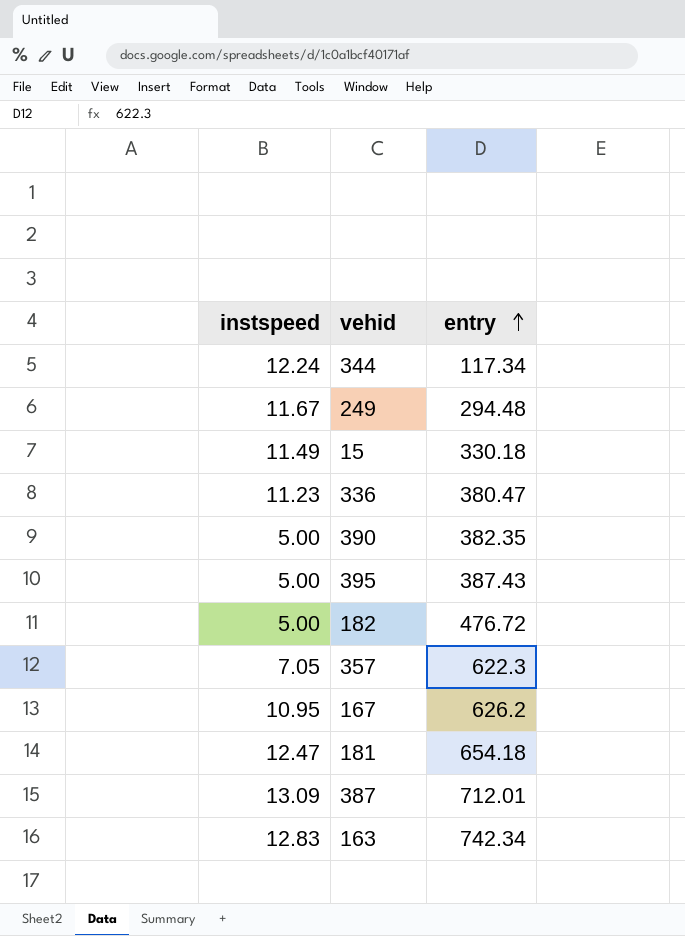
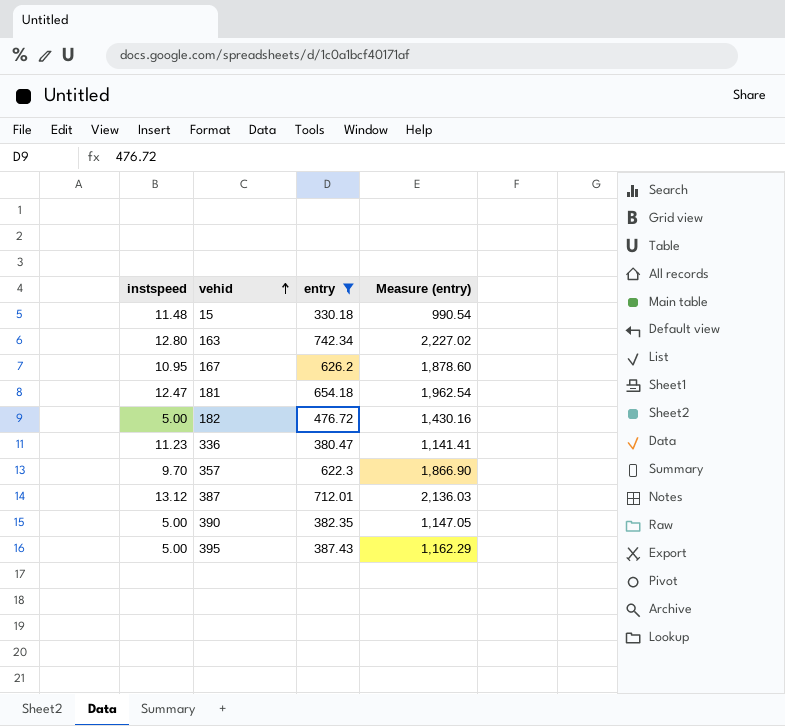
filter: none -> entry >= 330.18
row order: entry ascending -> vehid ascending
column Measure (entry) | formula: none -> [entry] * 3
15 | instspeed: 11.49 -> 11.48
163 | instspeed: 12.83 -> 12.80
357 | instspeed: 7.05 -> 9.70
387 | instspeed: 13.09 -> 13.12

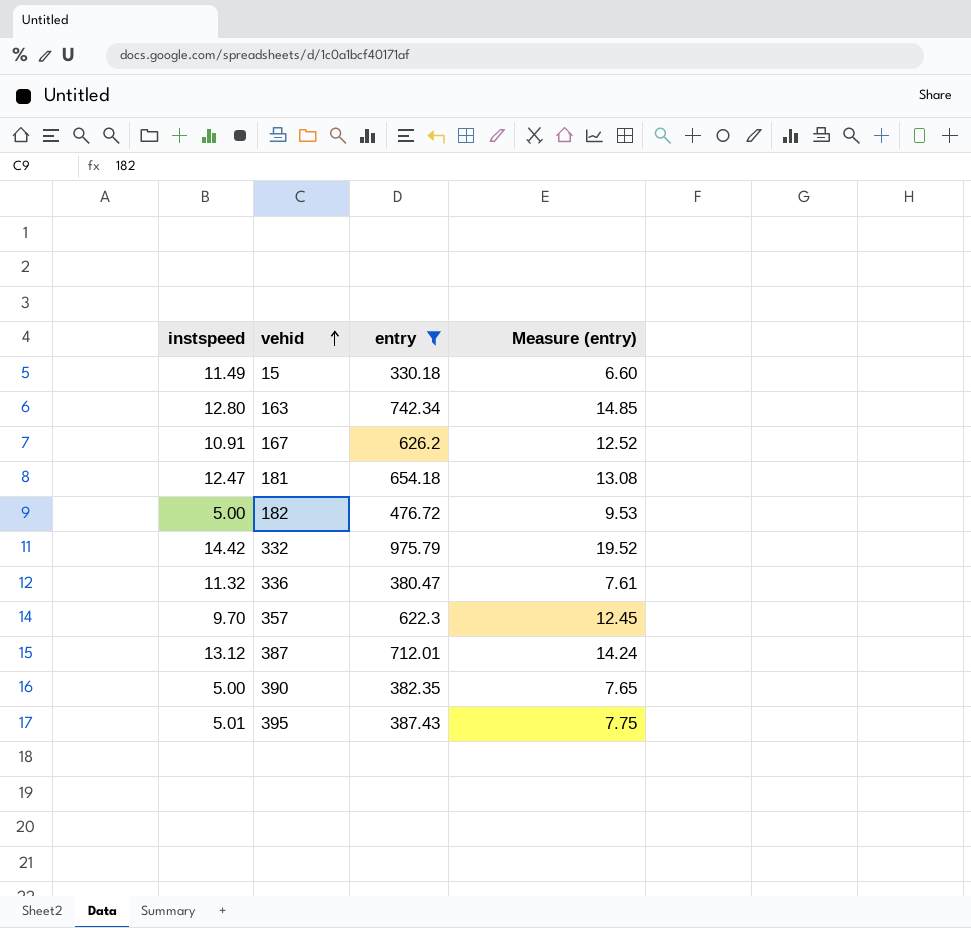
column Measure (entry) | formula: [entry] * 3 -> [entry] * 0.02
15 | instspeed: 11.48 -> 11.49
167 | instspeed: 10.95 -> 10.91
row 332: none -> 14.42 | 975.79 | 19.52
336 | instspeed: 11.23 -> 11.32
395 | instspeed: 5.00 -> 5.01

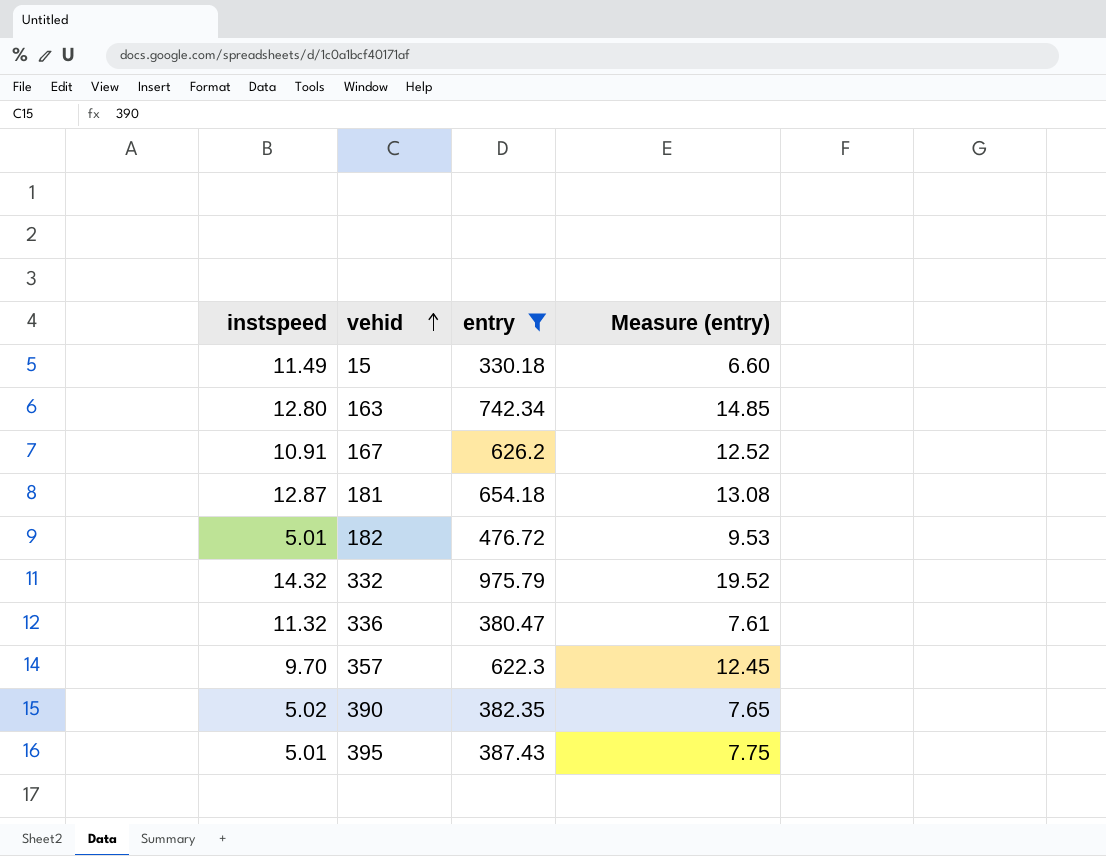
row 387: 13.12 | 712.01 | 14.24 -> none
181 | instspeed: 12.47 -> 12.87
182 | instspeed: 5.00 -> 5.01
332 | instspeed: 14.42 -> 14.32
390 | instspeed: 5.00 -> 5.02

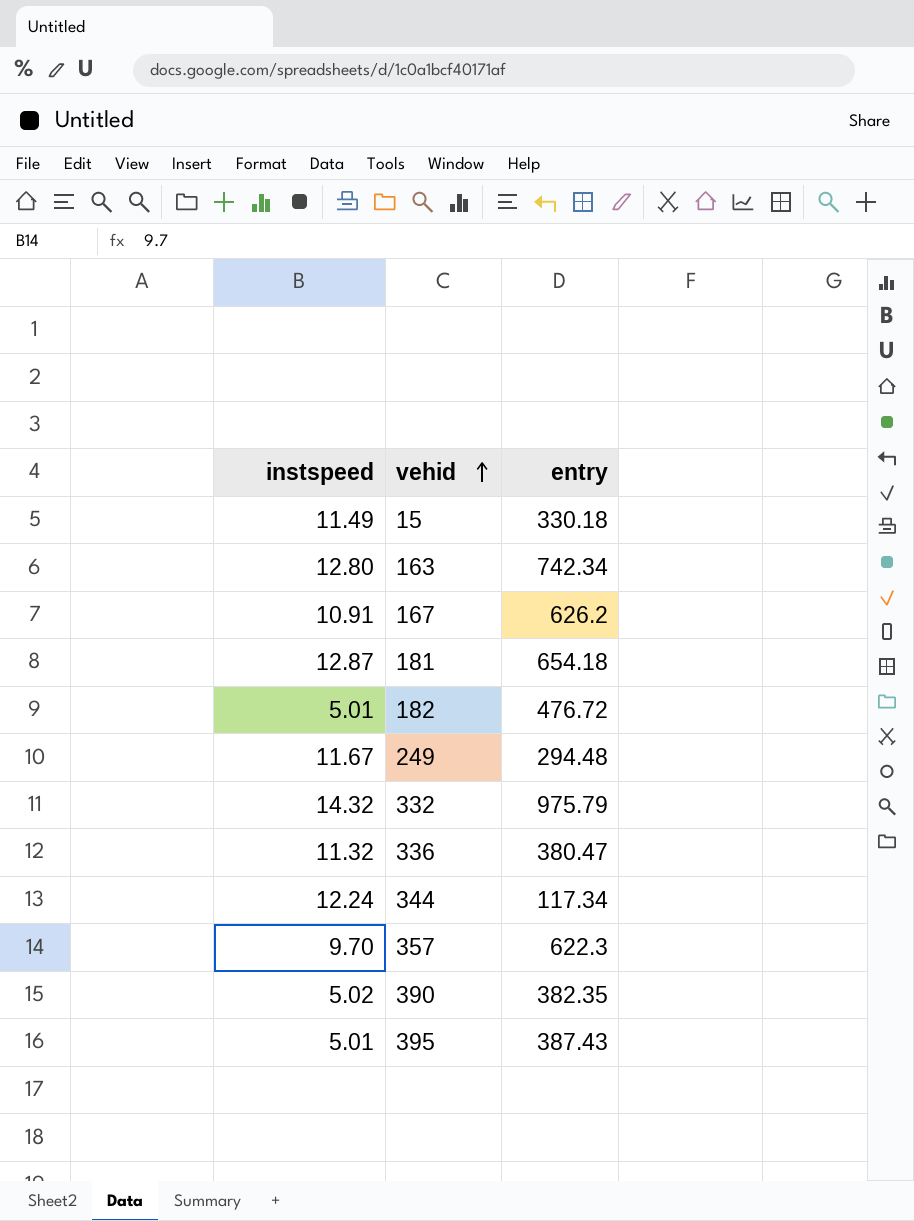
filter: entry >= 330.18 -> none
column Measure (entry) | formula: [entry] * 0.02 -> none

